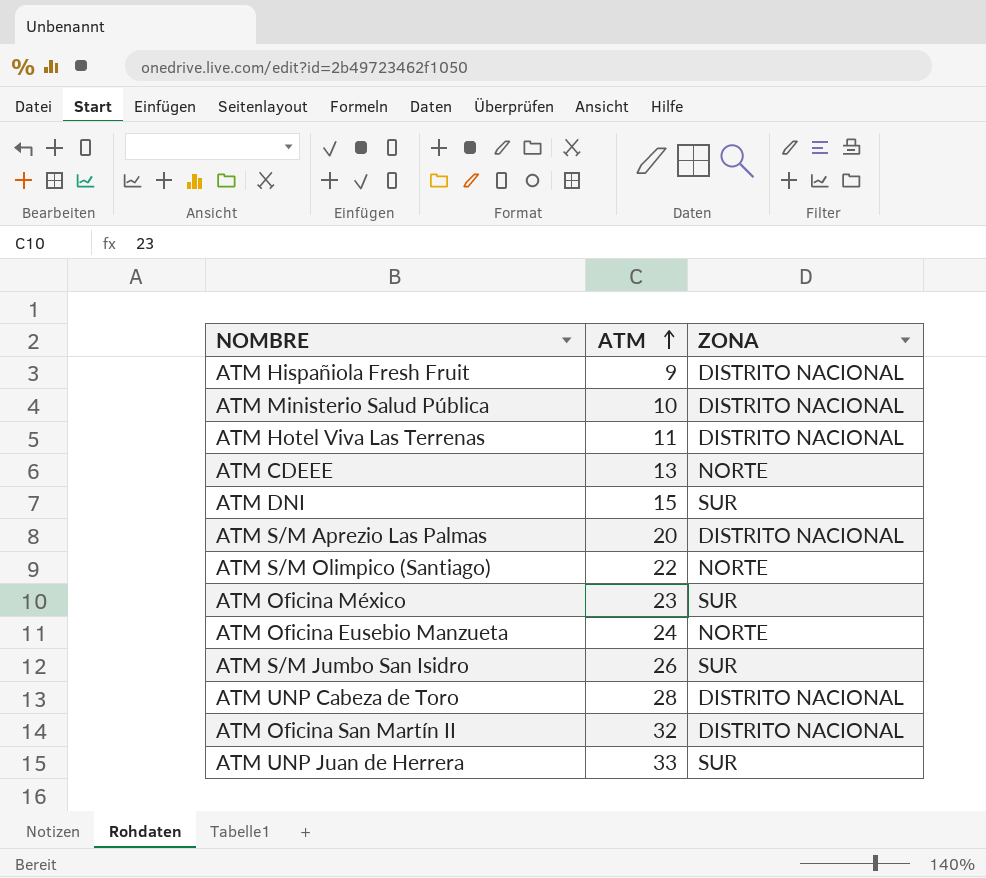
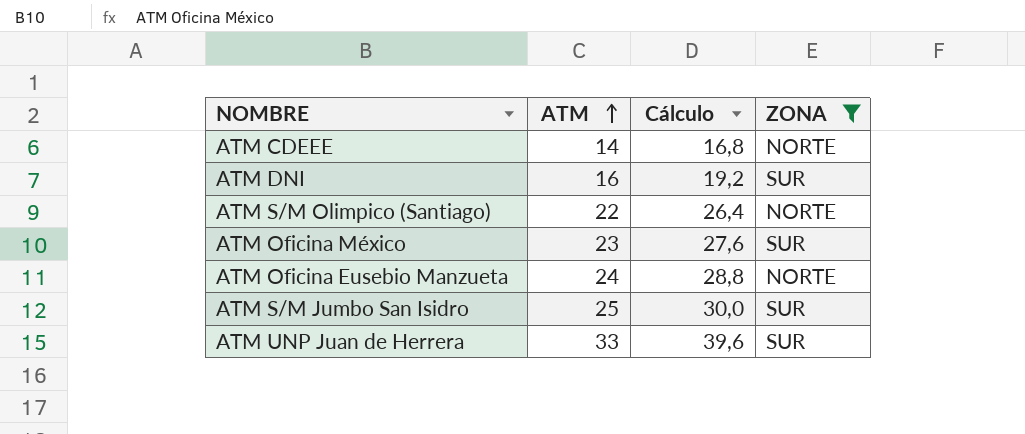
filter: none -> ZONA != DISTRITO NACIONAL
column Cálculo | formula: none -> [ATM] * 1,2
ATM CDEEE | ATM: 13 -> 14
ATM DNI | ATM: 15 -> 16
ATM S/M Jumbo San Isidro | ATM: 26 -> 25

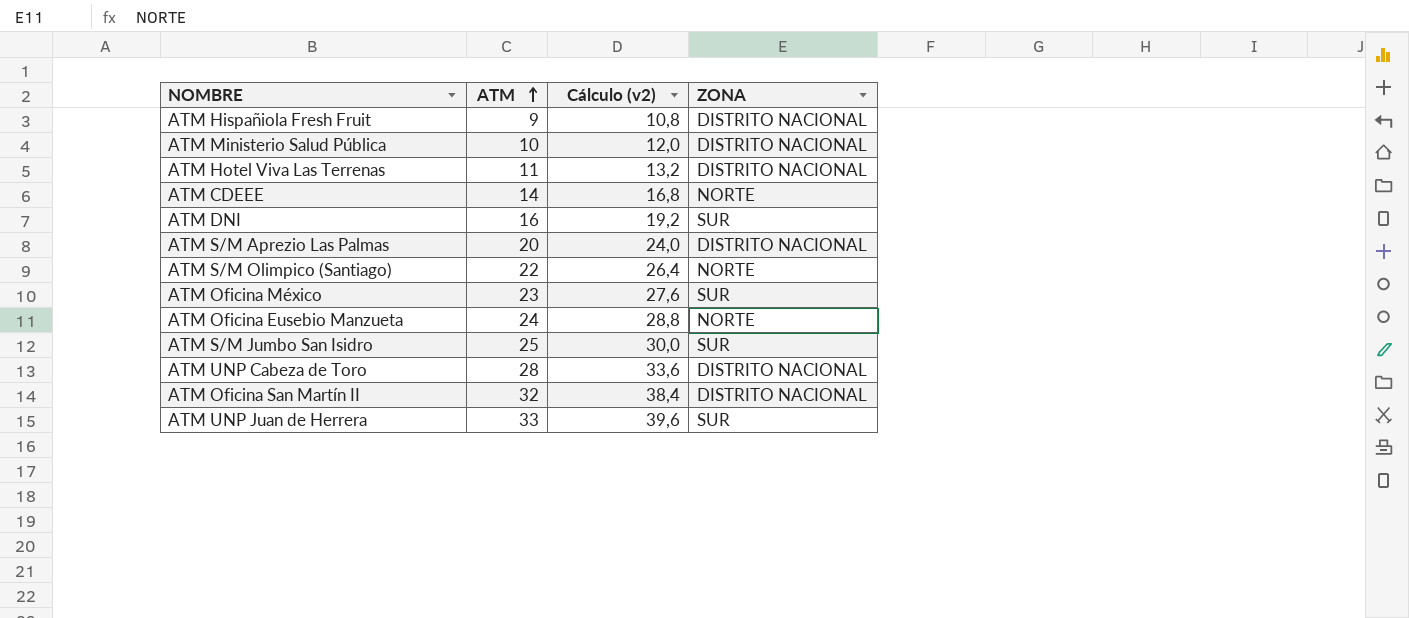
filter: ZONA != DISTRITO NACIONAL -> none
column name: Cálculo -> Cálculo (v2)

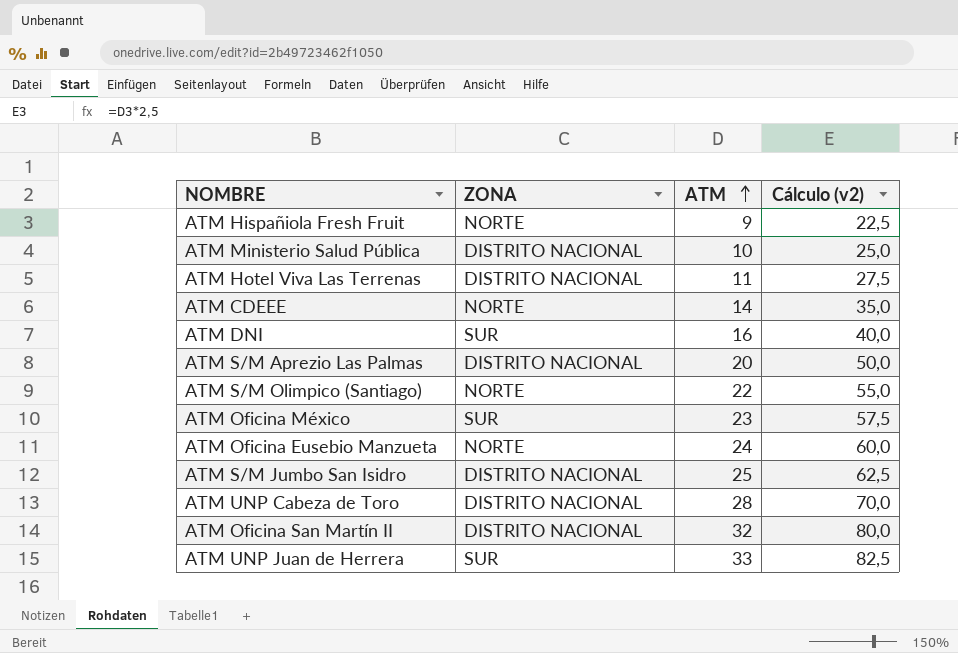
column ZONA | position: 4 -> 2
column Cálculo (v2) | formula: [ATM] * 1,2 -> [ATM] * 2,5
ATM Hispañiola Fresh Fruit | ZONA: DISTRITO NACIONAL -> NORTE
ATM S/M Jumbo San Isidro | ZONA: SUR -> DISTRITO NACIONAL

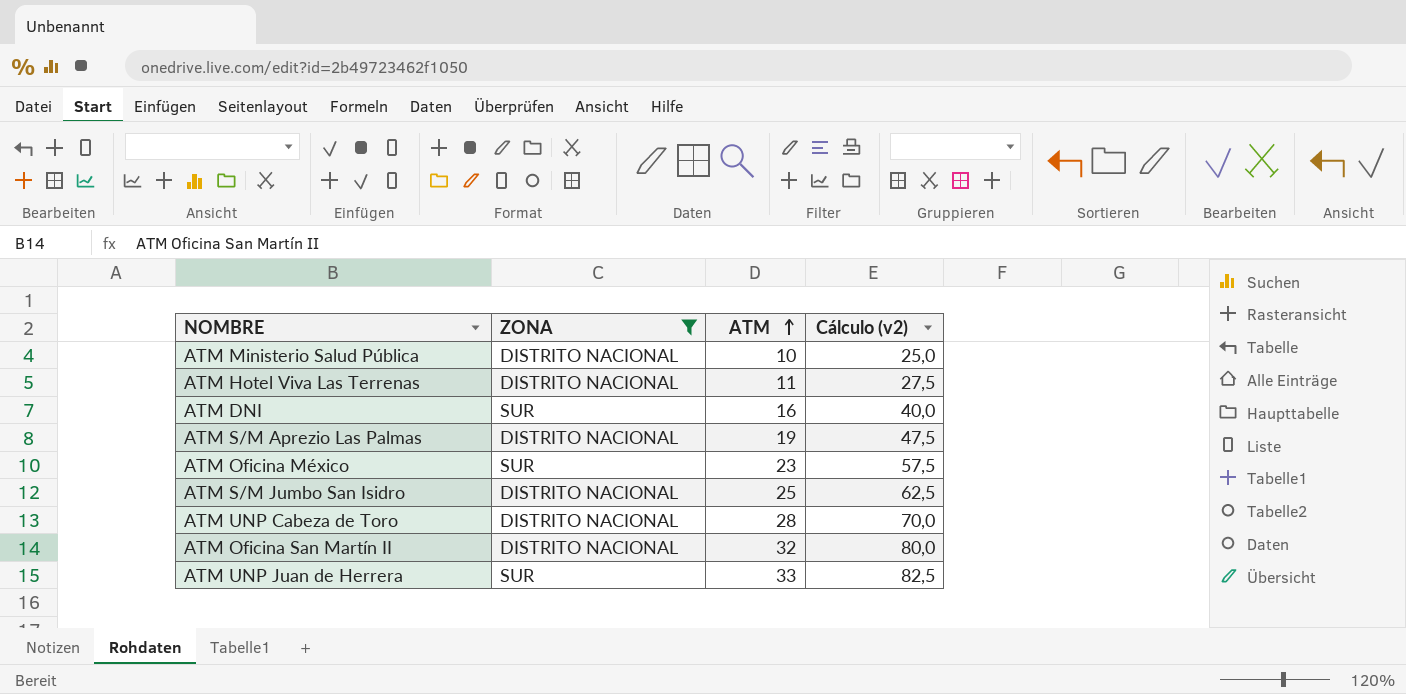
filter: none -> ZONA != NORTE
ATM S/M Aprezio Las Palmas | ATM: 20 -> 19
ATM S/M Aprezio Las Palmas | Cálculo (v2): 50,0 -> 47,5

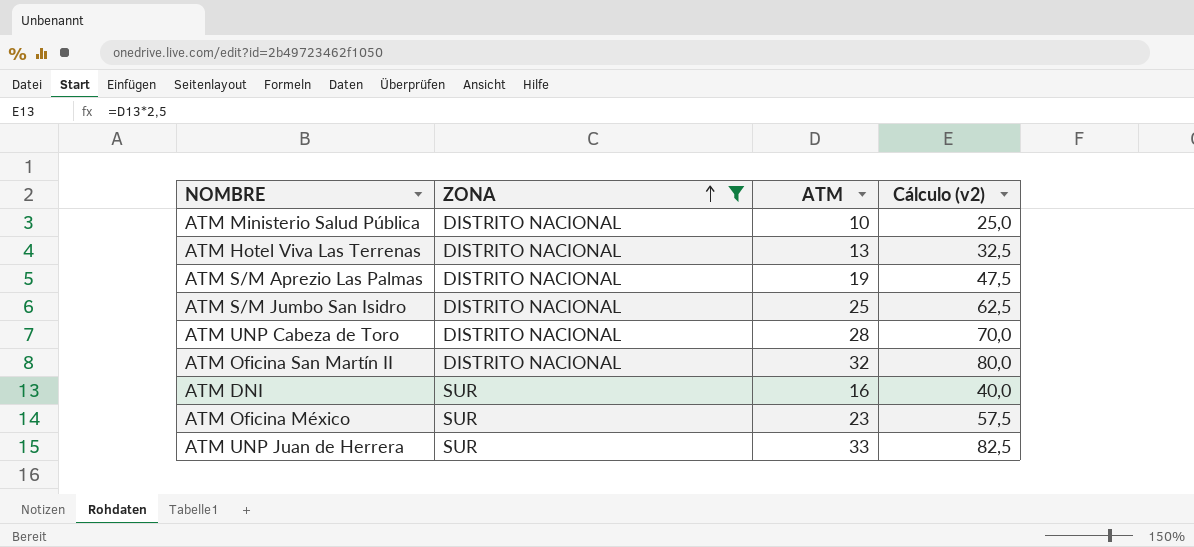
row order: ATM ascending -> ZONA ascending
ATM Hotel Viva Las Terrenas | ATM: 11 -> 13
ATM Hotel Viva Las Terrenas | Cálculo (v2): 27,5 -> 32,5

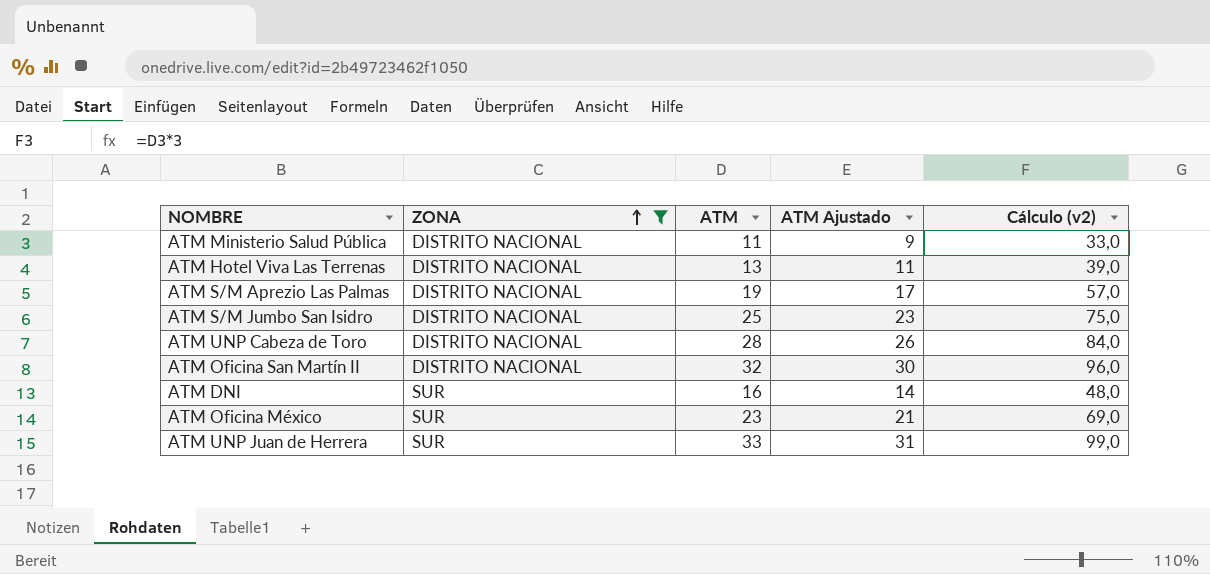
column ATM Ajustado | formula: none -> [ATM] - 2
column Cálculo (v2) | formula: [ATM] * 2,5 -> [ATM] * 3
ATM Ministerio Salud Pública | ATM: 10 -> 11

